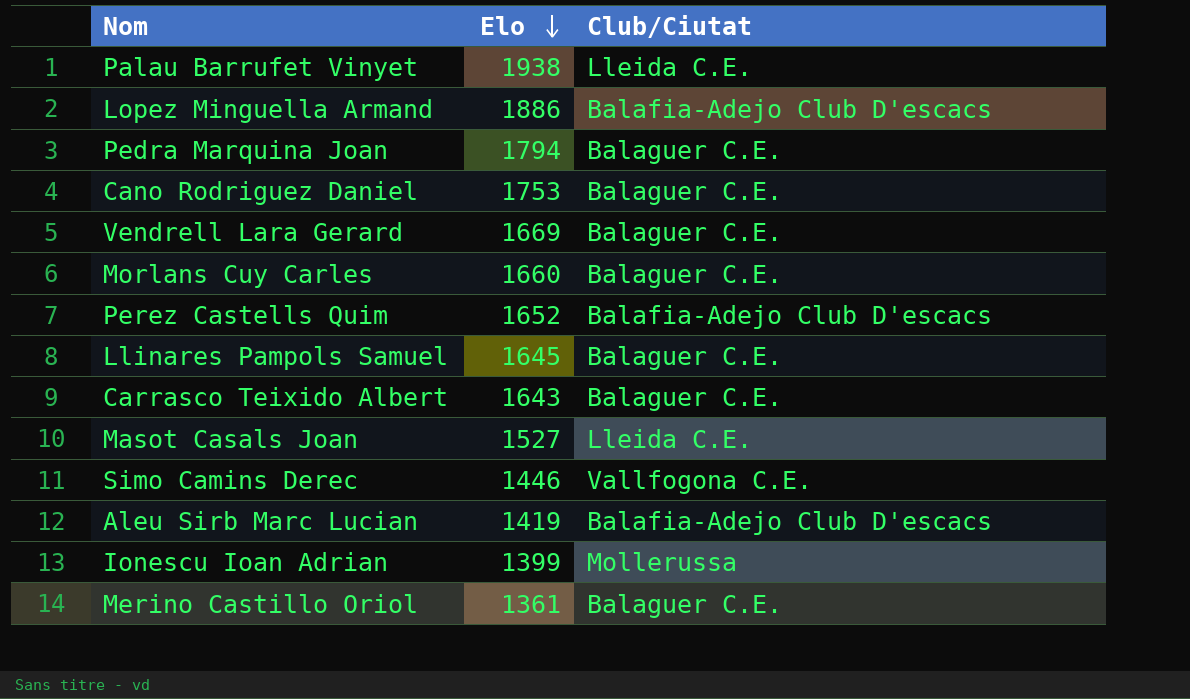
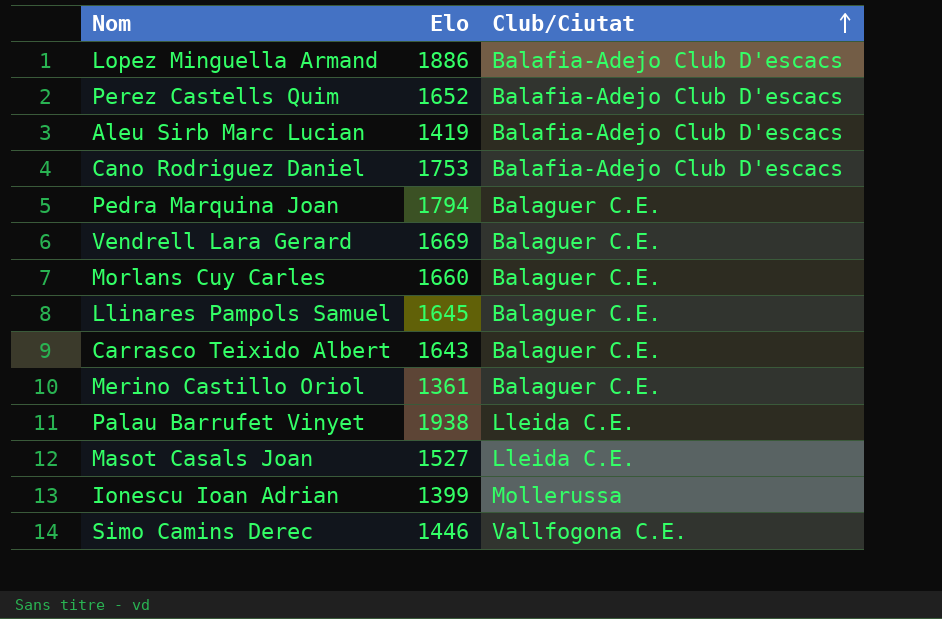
row order: Elo descending -> Club/Ciutat ascending
Cano Rodriguez Daniel | Club/Ciutat: Balaguer C.E. -> Balafia-Adejo Club D'escacs

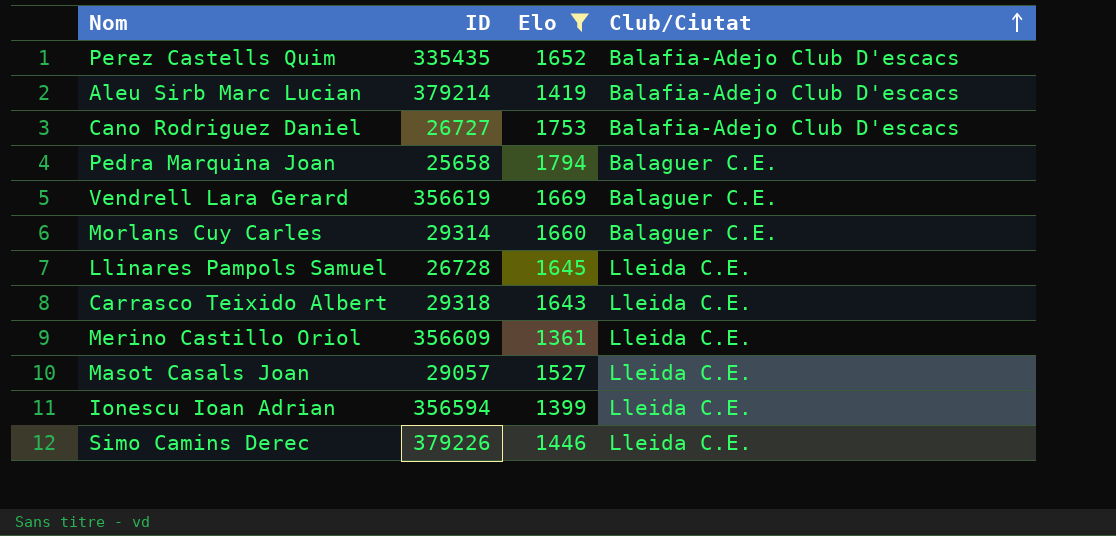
filter: none -> Elo <= 1794
column ID | position: none -> 2
Llinares Pampols Samuel | Club/Ciutat: Balaguer C.E. -> Lleida C.E.
Carrasco Teixido Albert | Club/Ciutat: Balaguer C.E. -> Lleida C.E.
Merino Castillo Oriol | Club/Ciutat: Balaguer C.E. -> Lleida C.E.
Ionescu Ioan Adrian | Club/Ciutat: Mollerussa -> Lleida C.E.
Simo Camins Derec | Club/Ciutat: Vallfogona C.E. -> Lleida C.E.

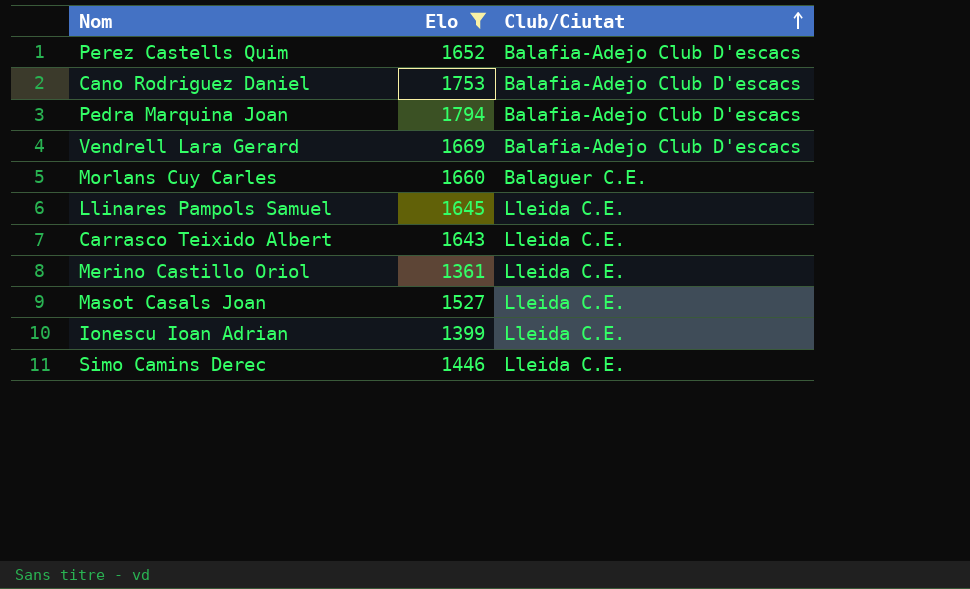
column ID | position: 2 -> none
row Aleu Sirb Marc Lucian: 379214 | 1419 | Balafia-Adejo Club D'escacs -> none
Pedra Marquina Joan | Club/Ciutat: Balaguer C.E. -> Balafia-Adejo Club D'escacs
Vendrell Lara Gerard | Club/Ciutat: Balaguer C.E. -> Balafia-Adejo Club D'escacs

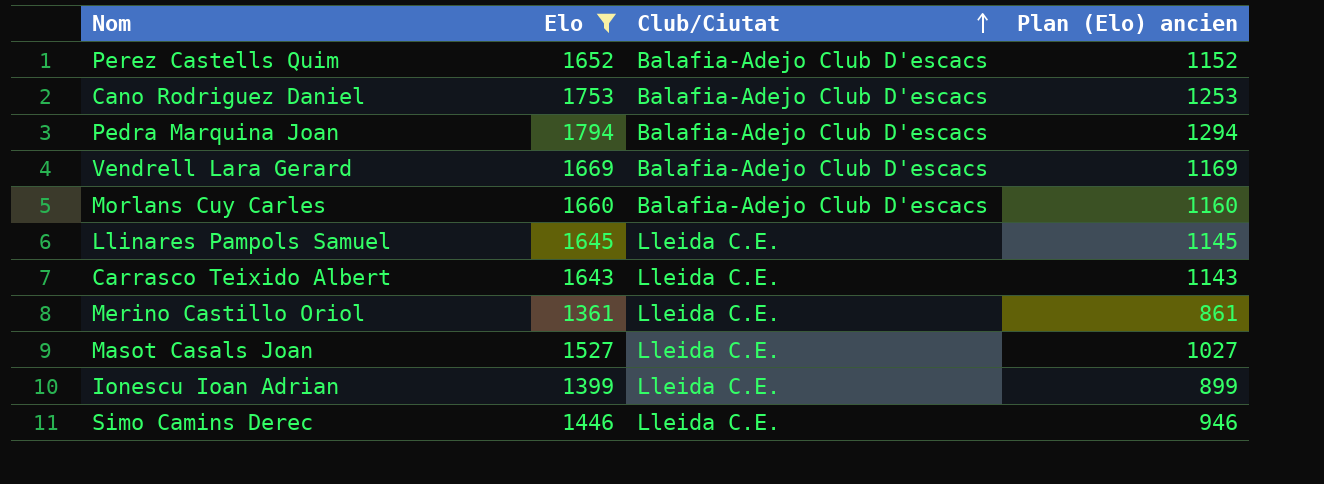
column Plan (Elo) ancien | formula: none -> [Elo] - 500
Morlans Cuy Carles | Club/Ciutat: Balaguer C.E. -> Balafia-Adejo Club D'escacs

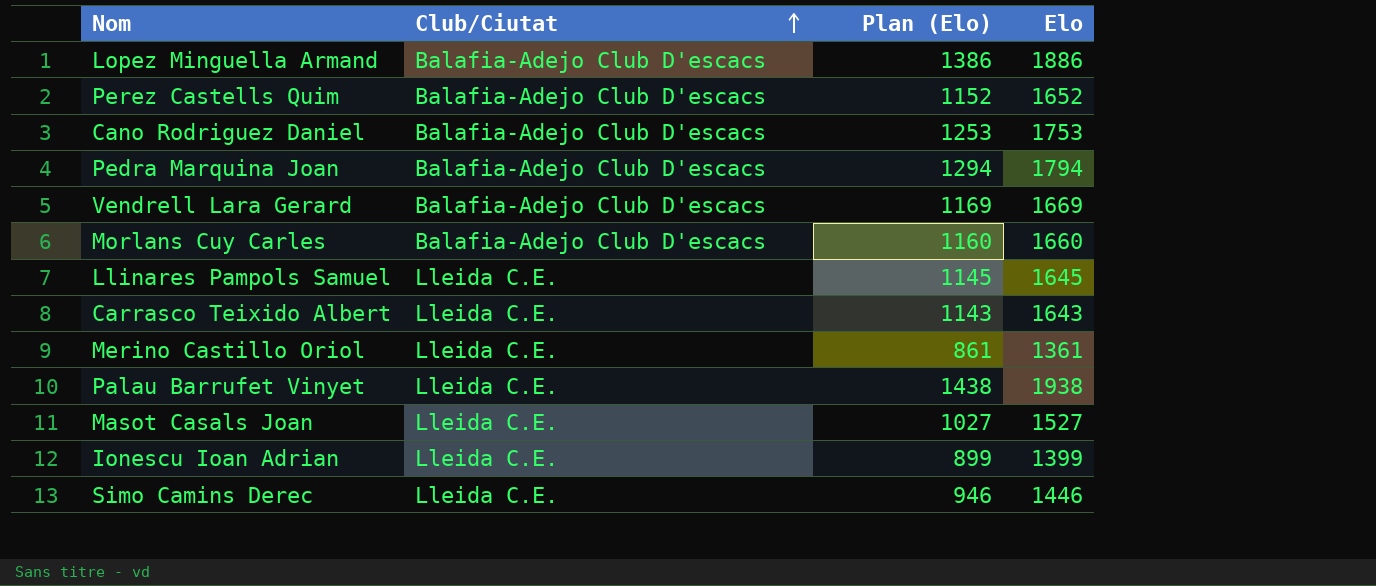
filter: Elo <= 1794 -> none
column name: Plan (Elo) ancien -> Plan (Elo)
column Elo | position: 2 -> 4

